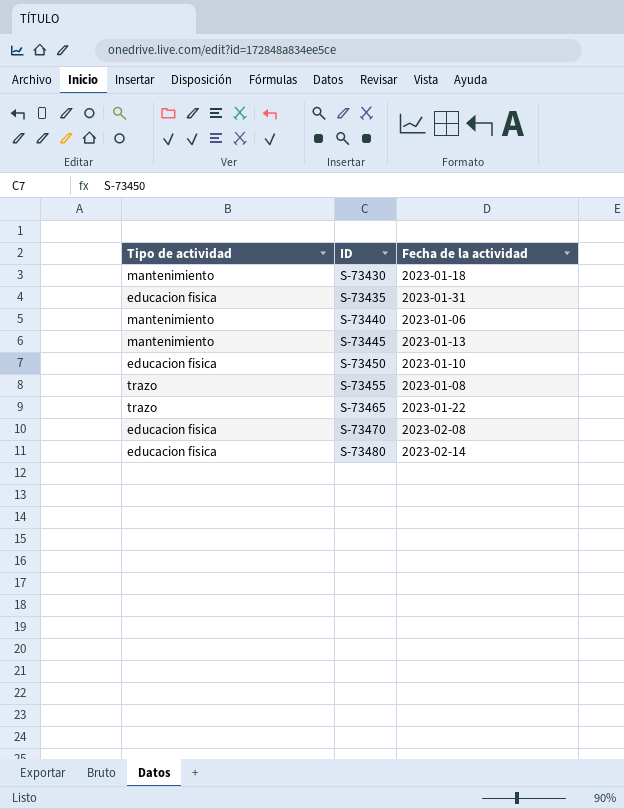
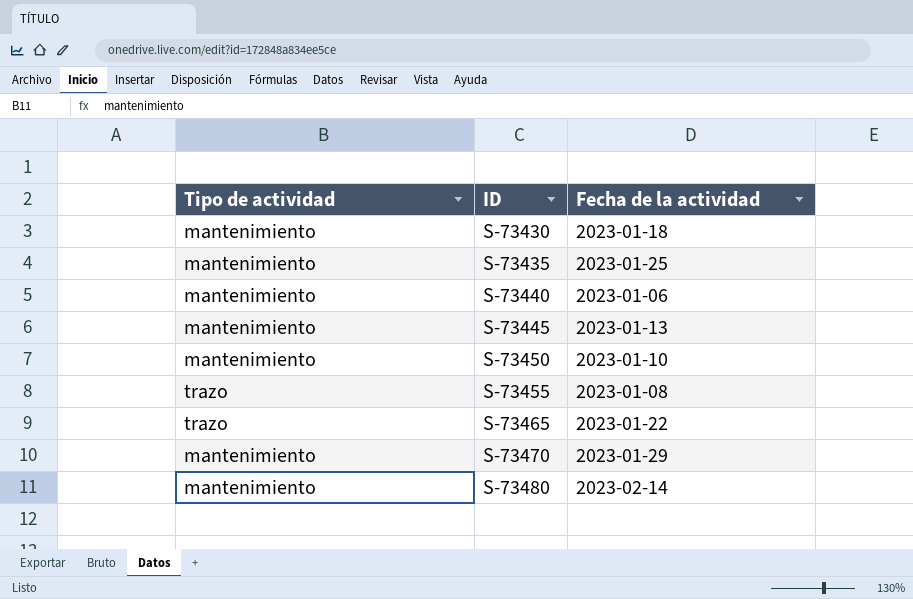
S-73435 | Tipo de actividad: educacion fisica -> mantenimiento
S-73435 | Fecha de la actividad: 2023-01-31 -> 2023-01-25
S-73450 | Tipo de actividad: educacion fisica -> mantenimiento
S-73470 | Tipo de actividad: educacion fisica -> mantenimiento
S-73470 | Fecha de la actividad: 2023-02-08 -> 2023-01-29
S-73480 | Tipo de actividad: educacion fisica -> mantenimiento

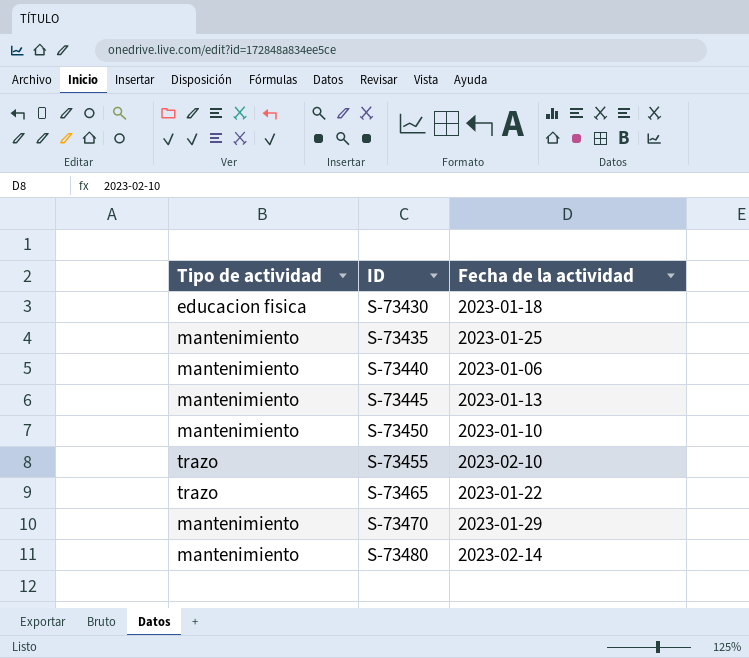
S-73430 | Tipo de actividad: mantenimiento -> educacion fisica
S-73455 | Fecha de la actividad: 2023-01-08 -> 2023-02-10

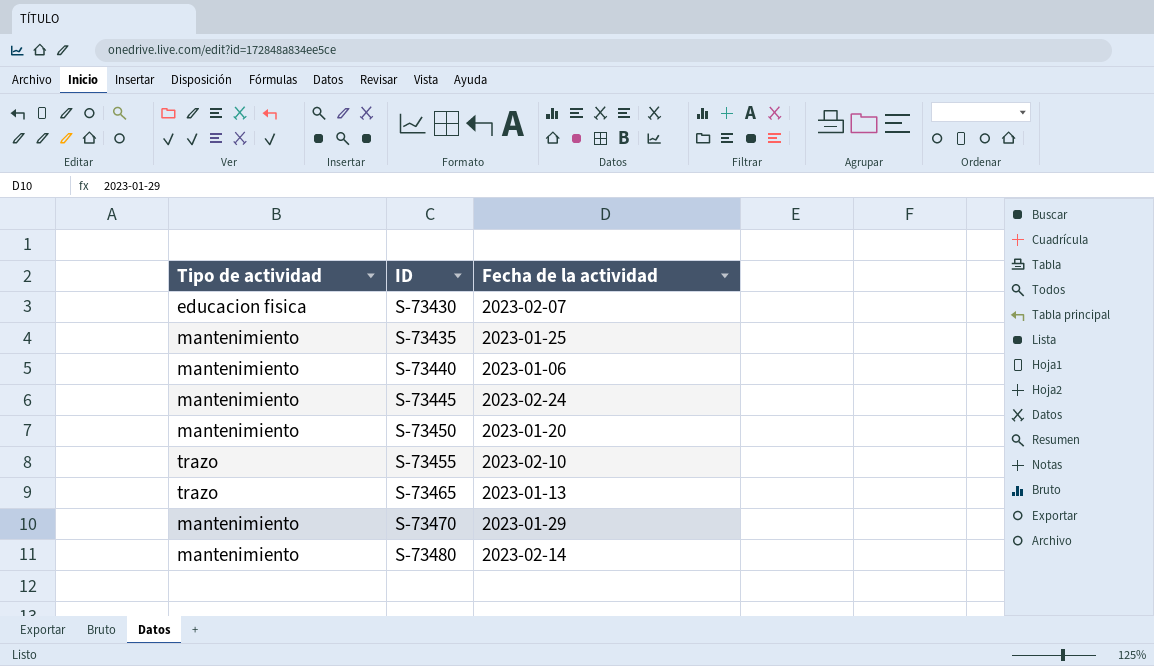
S-73430 | Fecha de la actividad: 2023-01-18 -> 2023-02-07
S-73445 | Fecha de la actividad: 2023-01-13 -> 2023-02-24
S-73450 | Fecha de la actividad: 2023-01-10 -> 2023-01-20
S-73465 | Fecha de la actividad: 2023-01-22 -> 2023-01-13

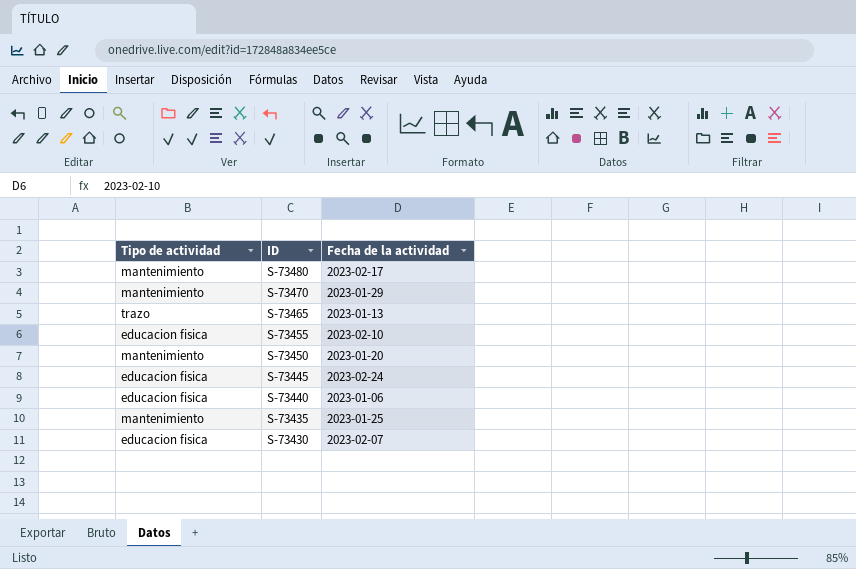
row order: ID ascending -> ID descending
S-73480 | Fecha de la actividad: 2023-02-14 -> 2023-02-17
S-73455 | Tipo de actividad: trazo -> educacion fisica
S-73445 | Tipo de actividad: mantenimiento -> educacion fisica
S-73440 | Tipo de actividad: mantenimiento -> educacion fisica

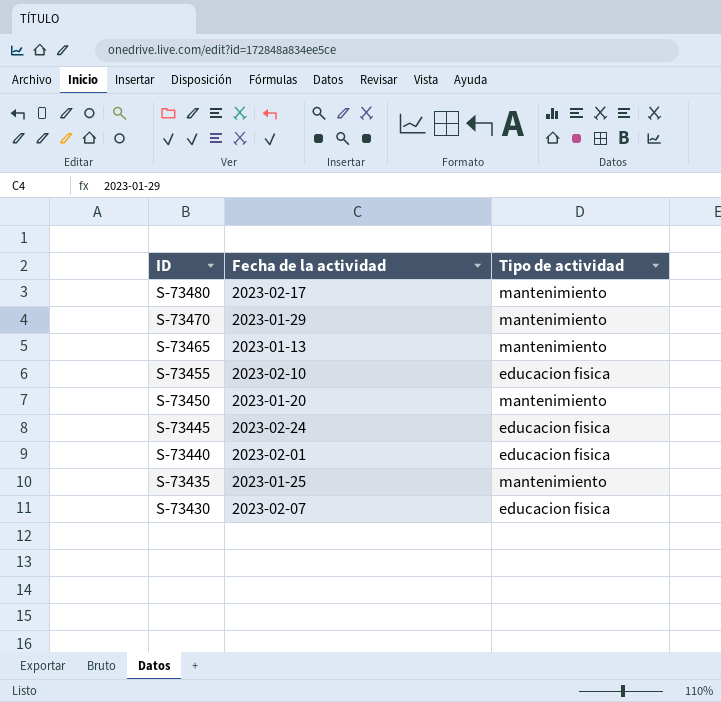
column Tipo de actividad | position: 1 -> 3
S-73465 | Tipo de actividad: trazo -> mantenimiento
S-73440 | Fecha de la actividad: 2023-01-06 -> 2023-02-01

